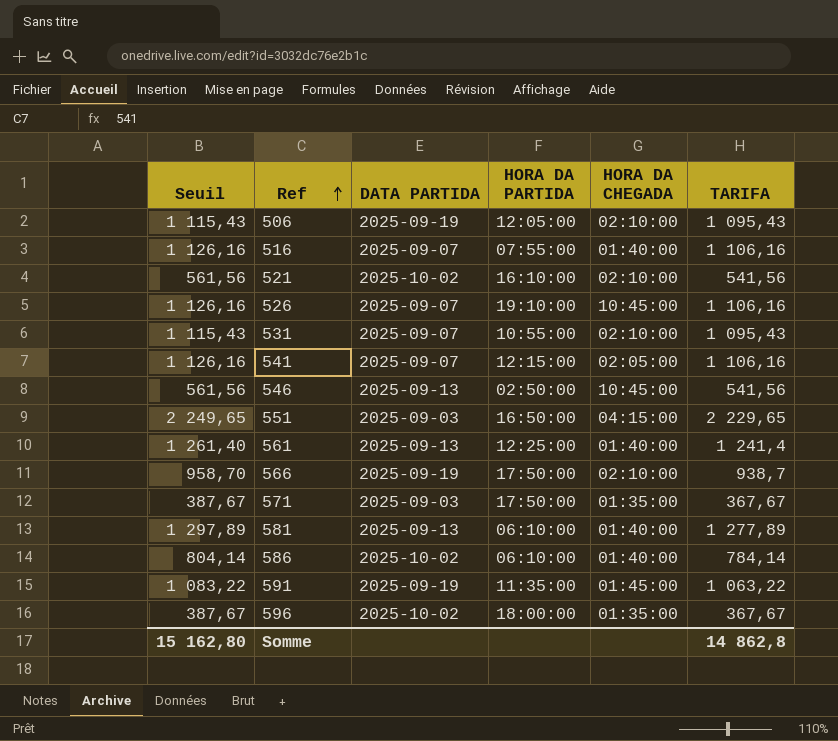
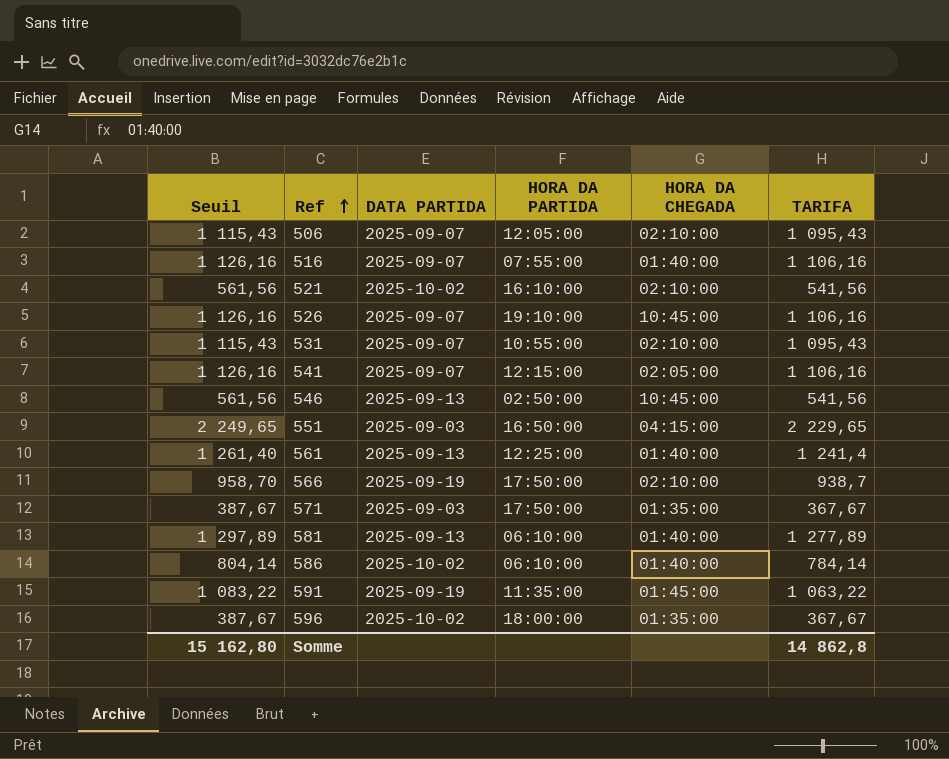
506 | DATA PARTIDA: 2025-09-19 -> 2025-09-07

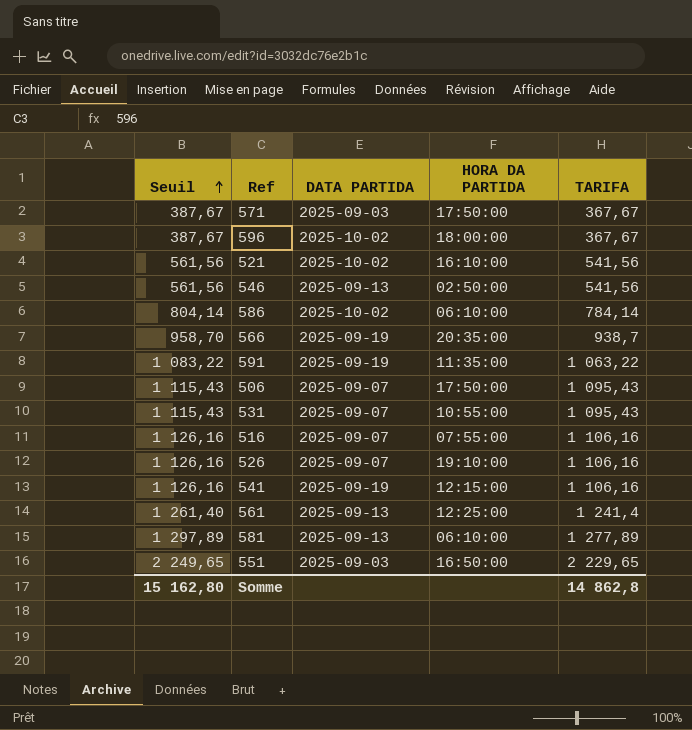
row order: Ref ascending -> Seuil ascending
column HORA DA CHEGADA | position: 5 -> none
566 | HORA DA PARTIDA: 17:50:00 -> 20:35:00
506 | HORA DA PARTIDA: 12:05:00 -> 17:50:00
541 | DATA PARTIDA: 2025-09-07 -> 2025-09-19

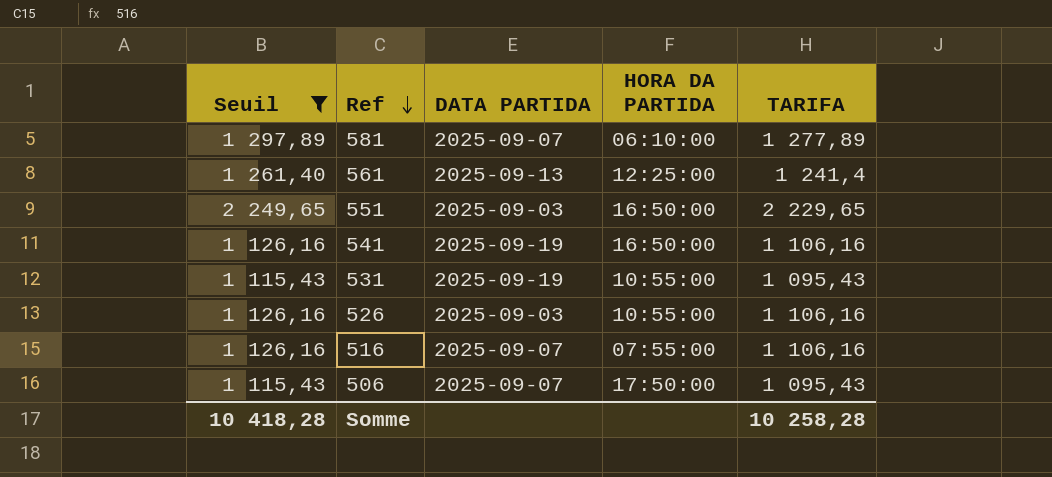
filter: none -> Seuil >= 1 115,43
row order: Seuil ascending -> Ref descending
581 | DATA PARTIDA: 2025-09-13 -> 2025-09-07
541 | HORA DA PARTIDA: 12:15:00 -> 16:50:00
531 | DATA PARTIDA: 2025-09-07 -> 2025-09-19
526 | DATA PARTIDA: 2025-09-07 -> 2025-09-03
526 | HORA DA PARTIDA: 19:10:00 -> 10:55:00
Somme | Seuil: 15 162,80 -> 10 418,28
Somme | TARIFA: 14 862,8 -> 10 258,28

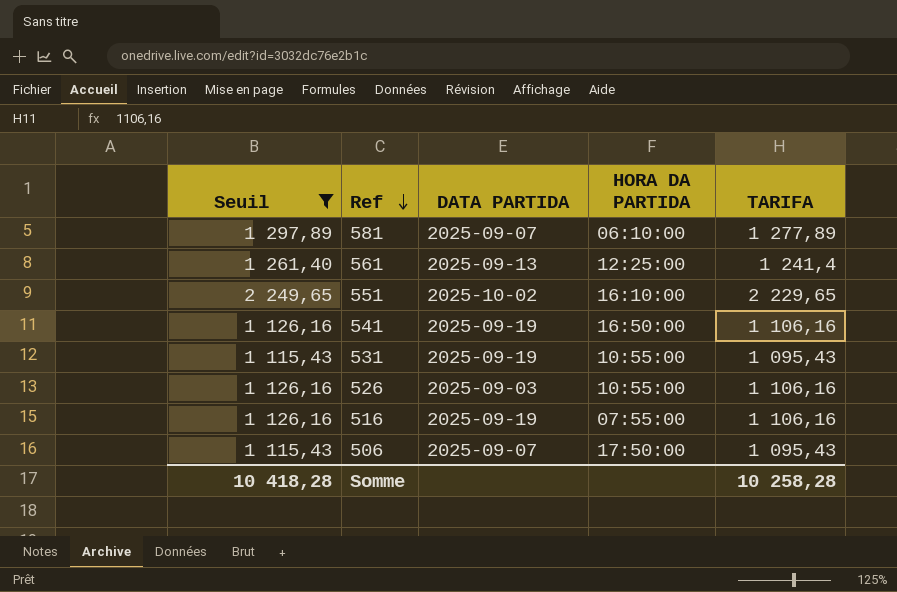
551 | DATA PARTIDA: 2025-09-03 -> 2025-10-02
551 | HORA DA PARTIDA: 16:50:00 -> 16:10:00
516 | DATA PARTIDA: 2025-09-07 -> 2025-09-19

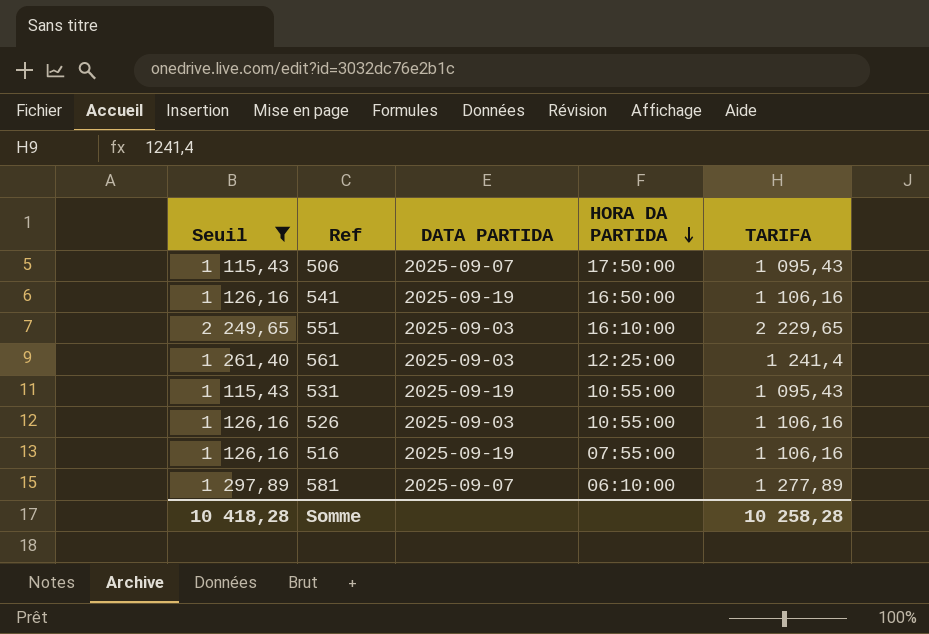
row order: Ref descending -> HORA DA PARTIDA descending
551 | DATA PARTIDA: 2025-10-02 -> 2025-09-03
561 | DATA PARTIDA: 2025-09-13 -> 2025-09-03

